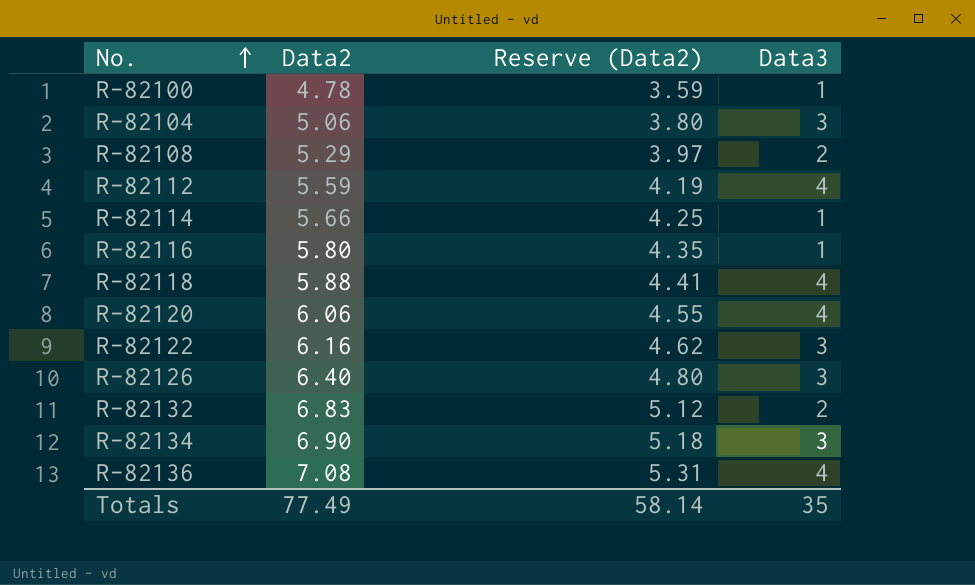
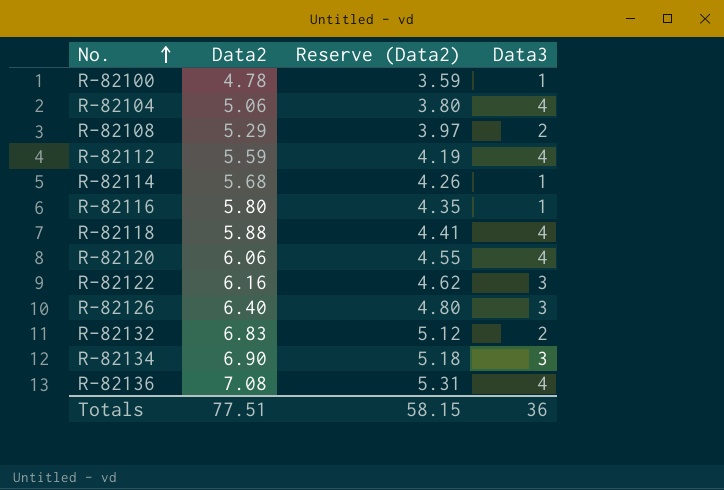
R-82104 | Data3: 3 -> 4
R-82114 | Data2: 5.66 -> 5.68
R-82114 | Reserve (Data2): 4.25 -> 4.26
Totals | Data2: 77.49 -> 77.51
Totals | Reserve (Data2): 58.14 -> 58.15
Totals | Data3: 35 -> 36

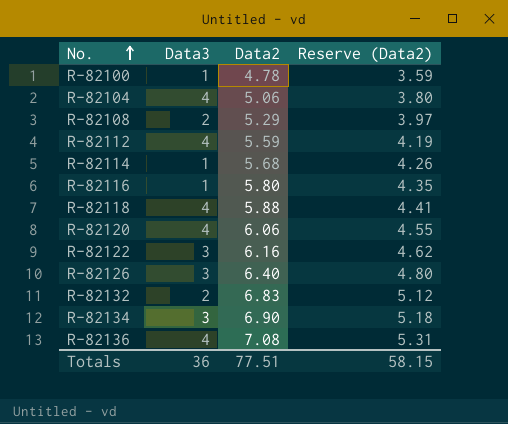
column Data3 | position: 4 -> 2

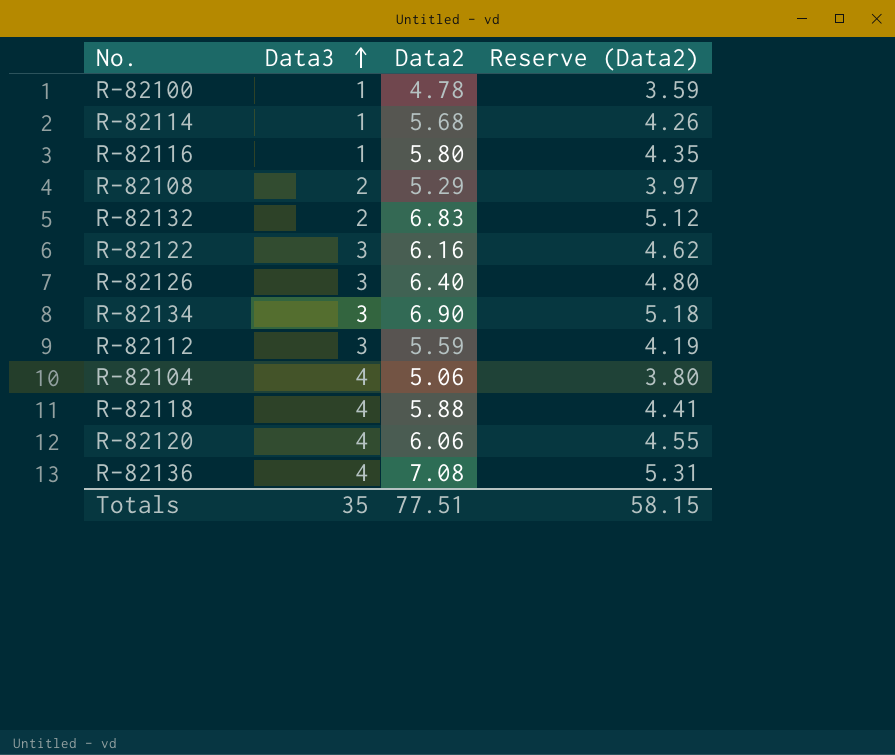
row order: No. ascending -> Data3 ascending
R-82112 | Data3: 4 -> 3
Totals | Data3: 36 -> 35

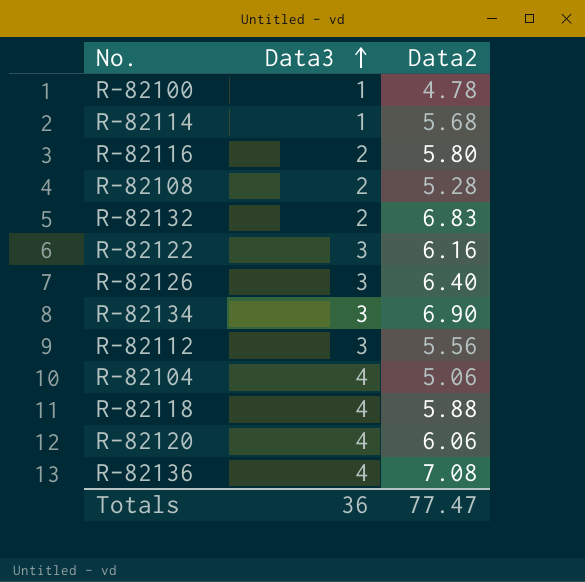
column Reserve (Data2) | formula: [Data2] * 0.75 -> none
R-82116 | Data3: 1 -> 2
R-82108 | Data2: 5.29 -> 5.28
R-82112 | Data2: 5.59 -> 5.56
Totals | Data3: 35 -> 36
Totals | Data2: 77.51 -> 77.47

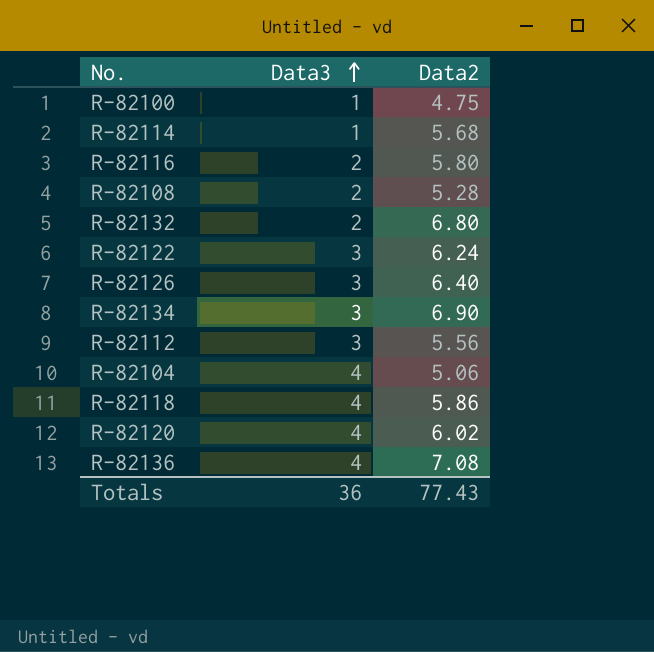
R-82100 | Data2: 4.78 -> 4.75
R-82132 | Data2: 6.83 -> 6.80
R-82122 | Data2: 6.16 -> 6.24
R-82118 | Data2: 5.88 -> 5.86
R-82120 | Data2: 6.06 -> 6.02
Totals | Data2: 77.47 -> 77.43

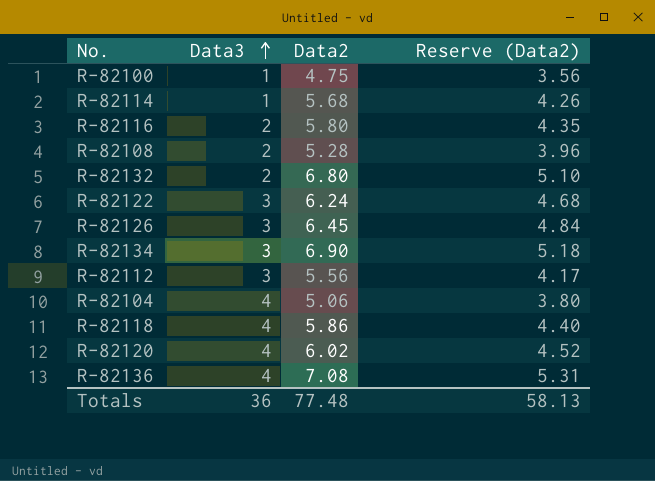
column Reserve (Data2) | formula: none -> [Data2] * 0.75
R-82126 | Data2: 6.40 -> 6.45
Totals | Data2: 77.43 -> 77.48

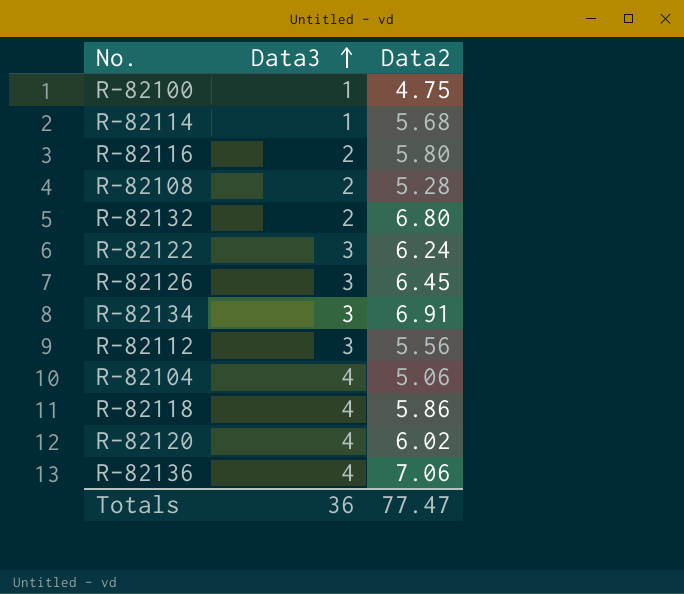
column Reserve (Data2) | formula: [Data2] * 0.75 -> none
R-82134 | Data2: 6.90 -> 6.91
R-82136 | Data2: 7.08 -> 7.06
Totals | Data2: 77.48 -> 77.47

